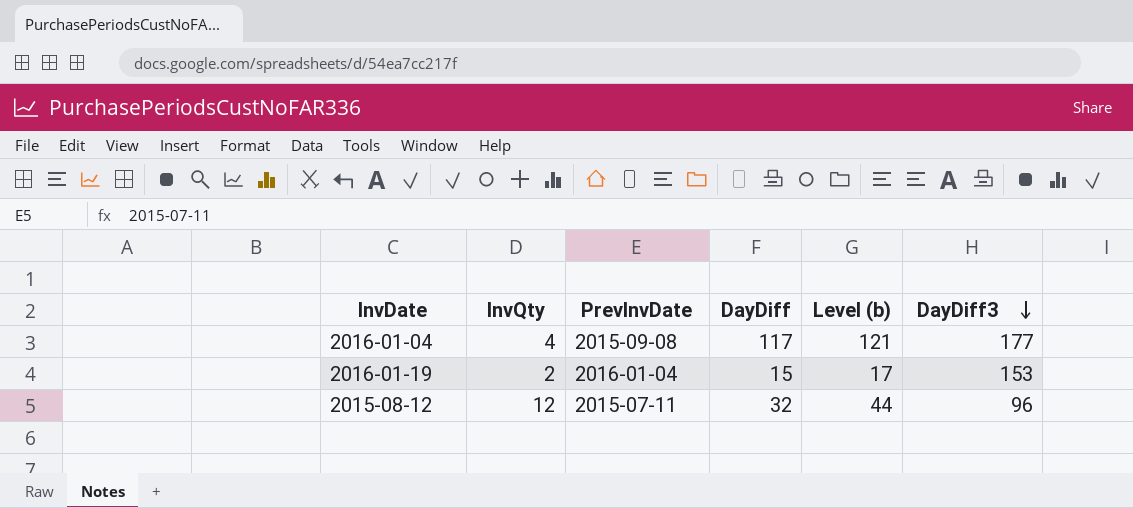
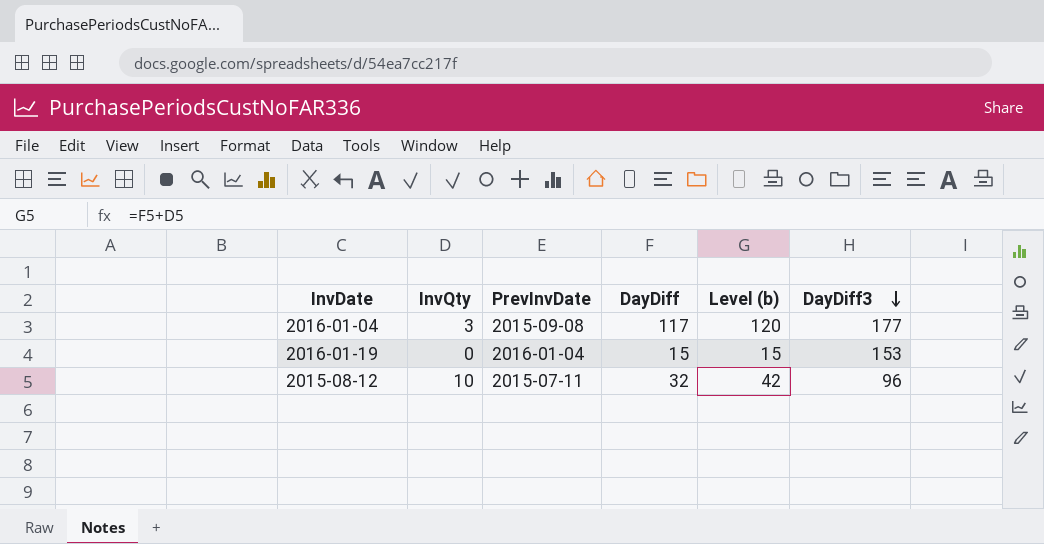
2016-01-04 | InvQty: 4 -> 3
2016-01-04 | Level (b): 121 -> 120
2016-01-19 | InvQty: 2 -> 0
2016-01-19 | Level (b): 17 -> 15
2015-08-12 | InvQty: 12 -> 10
2015-08-12 | Level (b): 44 -> 42

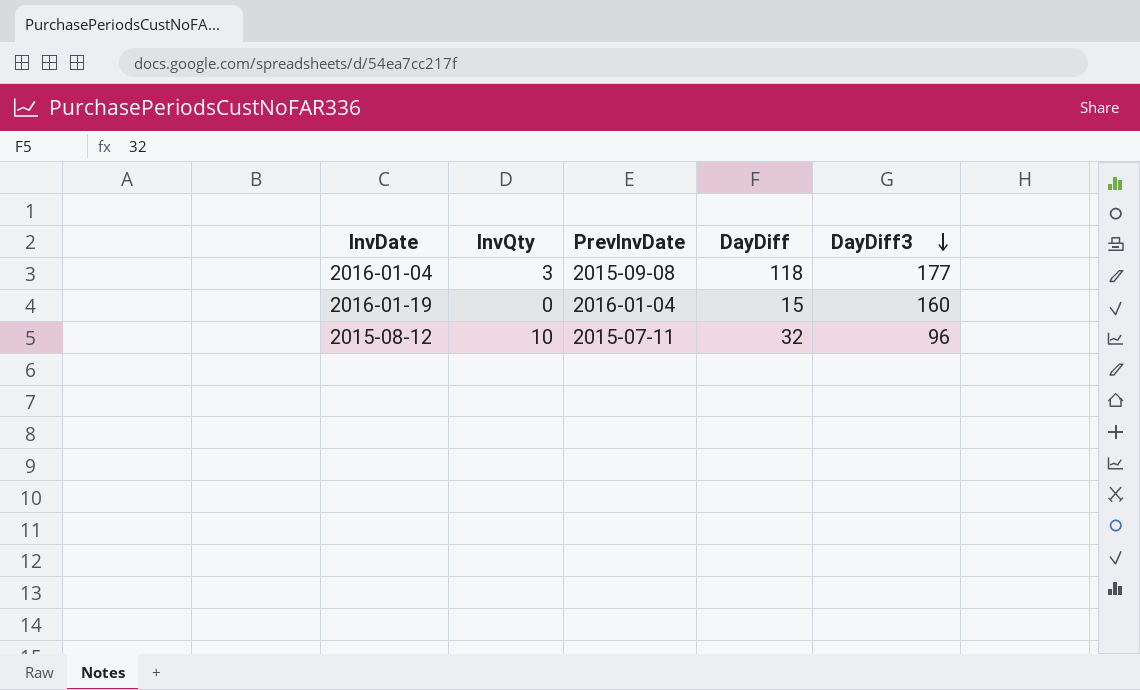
column Level (b) | formula: [InvQty] + [DayDiff] -> none
2016-01-04 | DayDiff: 117 -> 118
2016-01-19 | DayDiff3: 153 -> 160

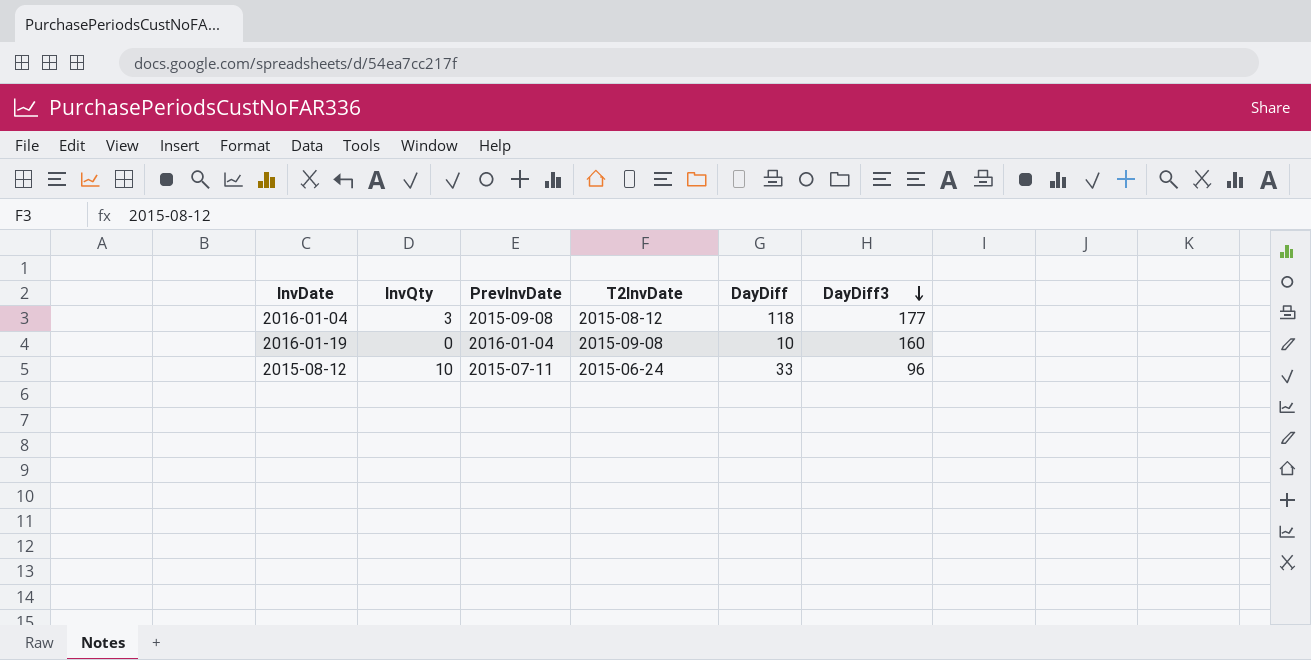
column T2InvDate | position: none -> 4
2016-01-19 | DayDiff: 15 -> 10
2015-08-12 | DayDiff: 32 -> 33

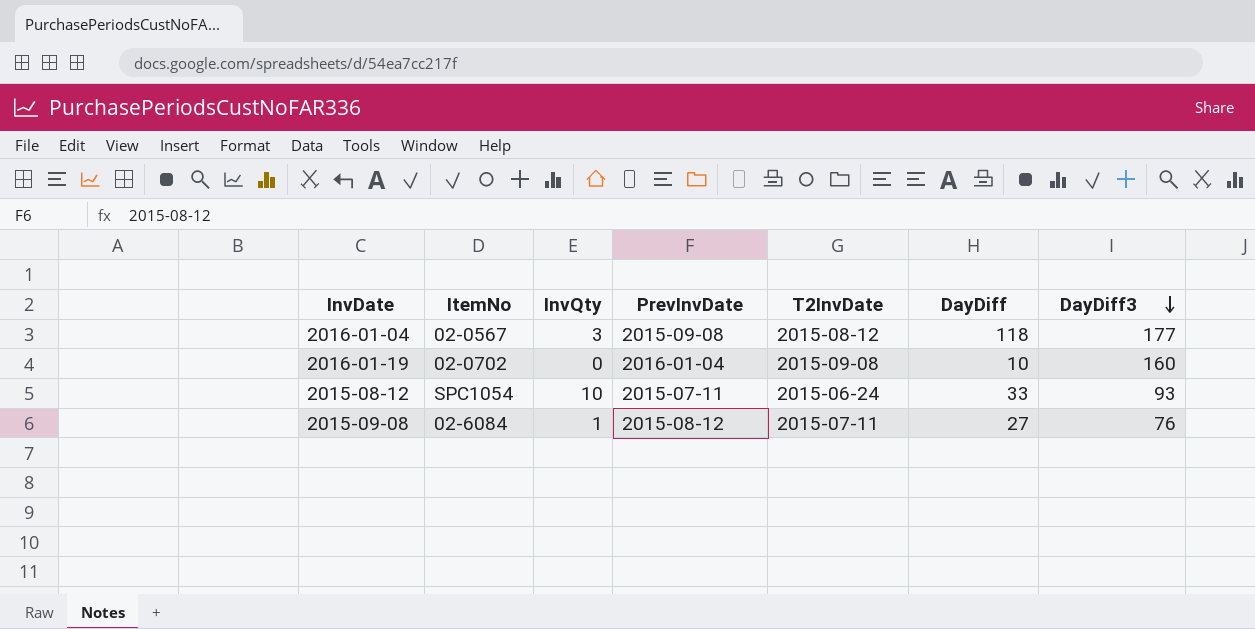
column ItemNo | position: none -> 2
2015-08-12 | DayDiff3: 96 -> 93
row 2015-09-08: none -> 02-6084 | 1 | 2015-08-12 | 2015-07-11 | 27 | 76

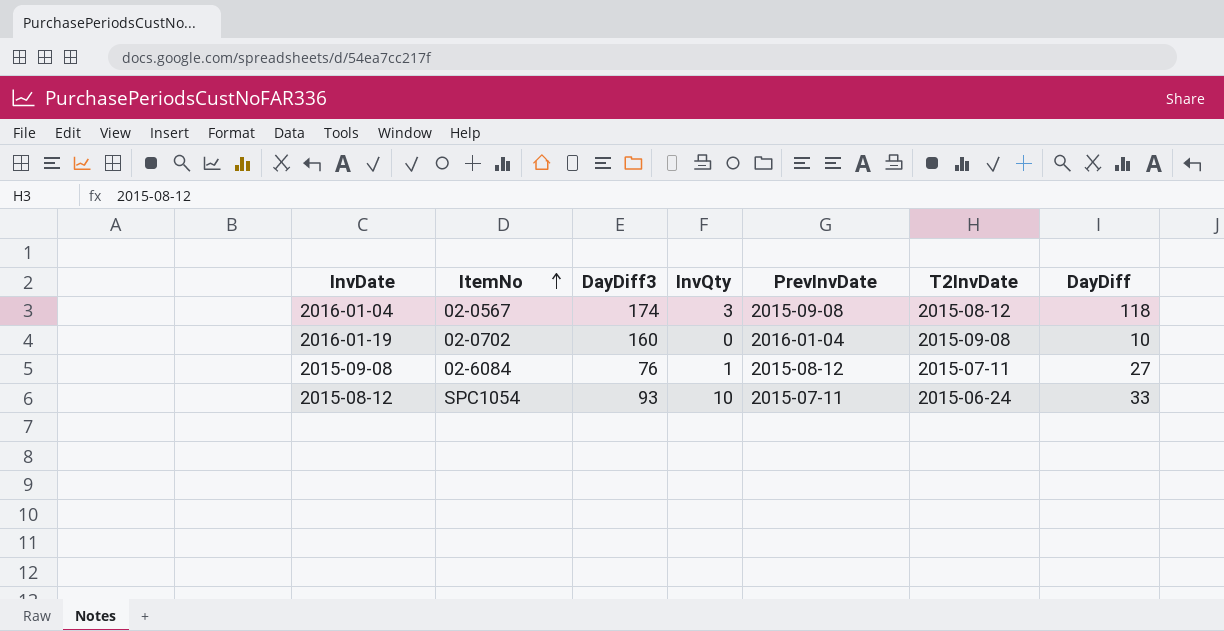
row order: DayDiff3 descending -> ItemNo ascending
column DayDiff3 | position: 7 -> 3
2016-01-04 | DayDiff3: 177 -> 174

